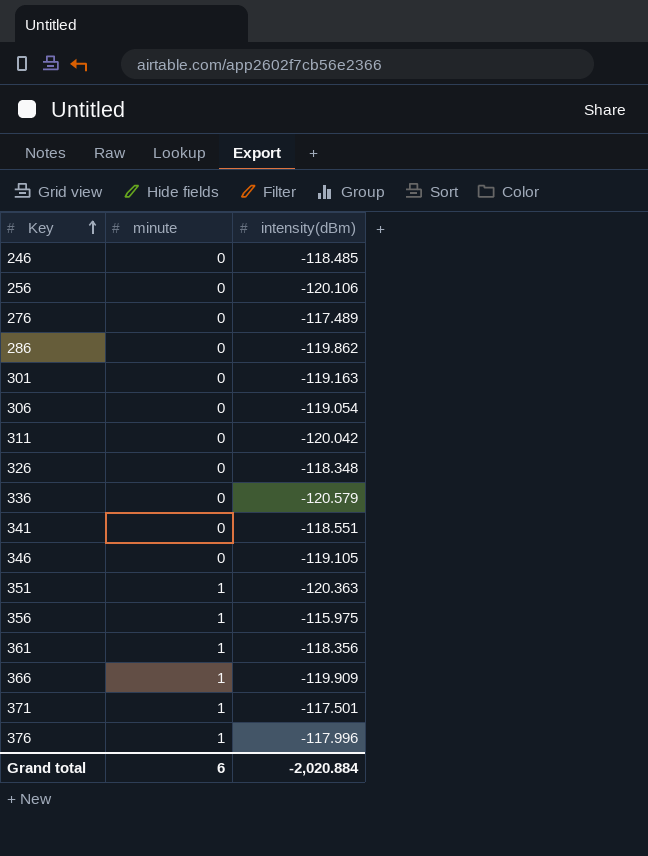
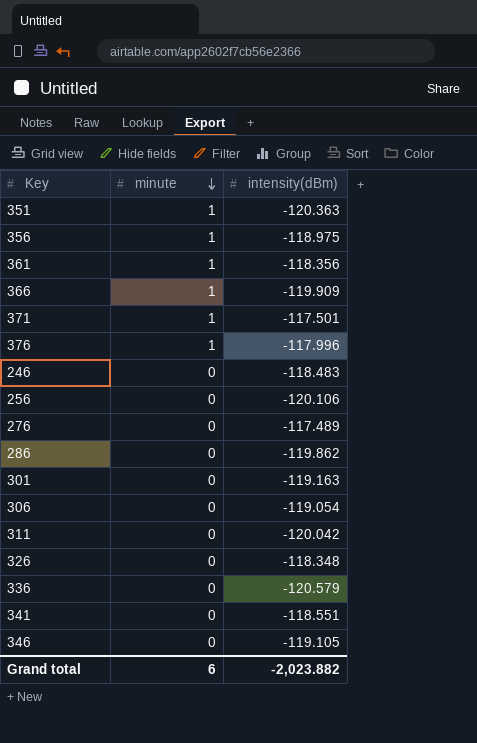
row order: Key ascending -> minute descending
356 | intensity(dBm): -115.975 -> -118.975
246 | intensity(dBm): -118.485 -> -118.483
Grand total | intensity(dBm): -2,020.884 -> -2,023.882

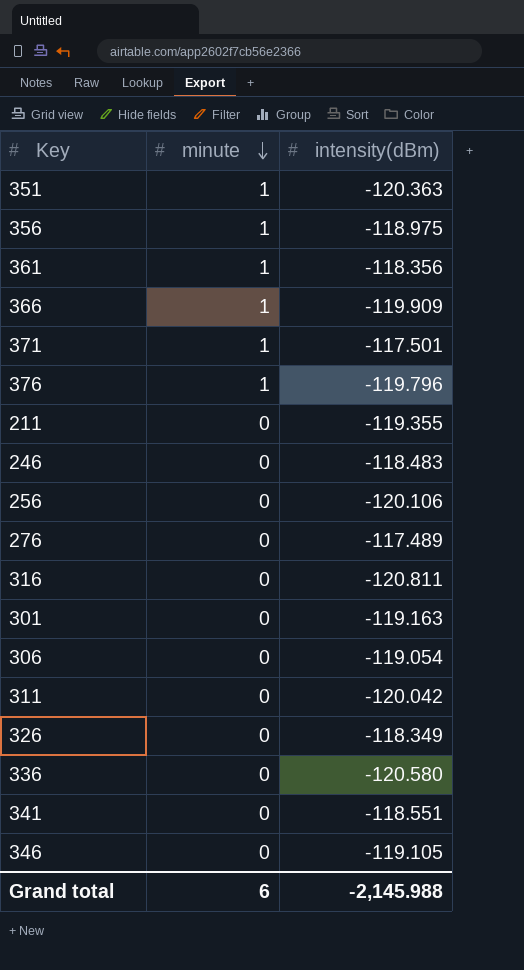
row 286: 0 | -119.862 -> none
376 | intensity(dBm): -117.996 -> -119.796
row 211: none -> 0 | -119.355
row 316: none -> 0 | -120.811
326 | intensity(dBm): -118.348 -> -118.349
336 | intensity(dBm): -120.579 -> -120.580
Grand total | intensity(dBm): -2,023.882 -> -2,145.988

